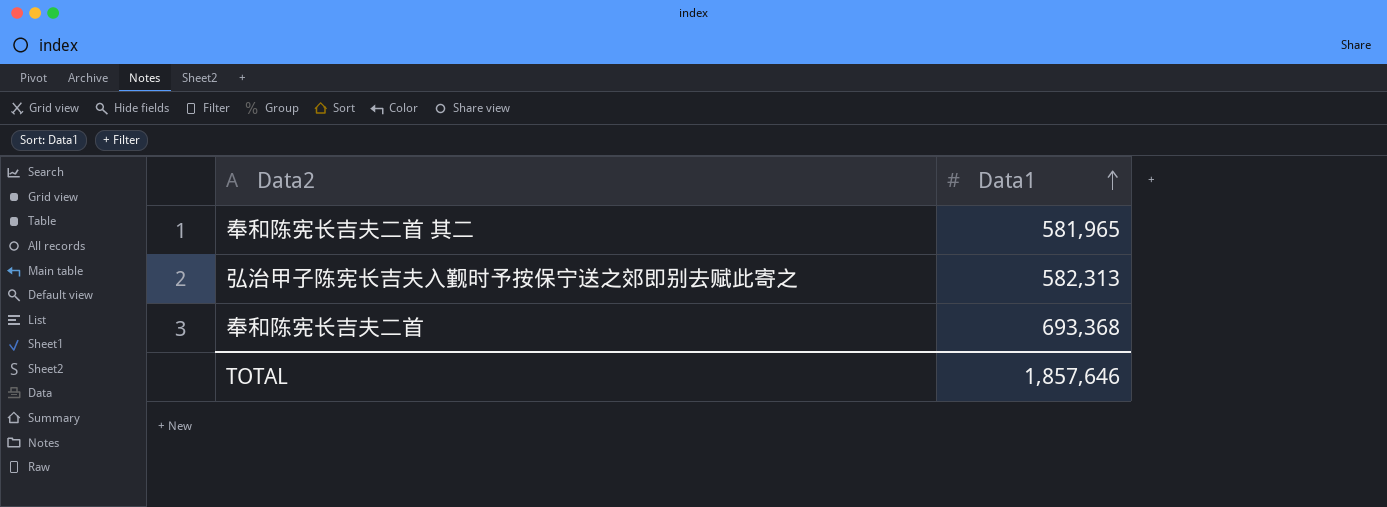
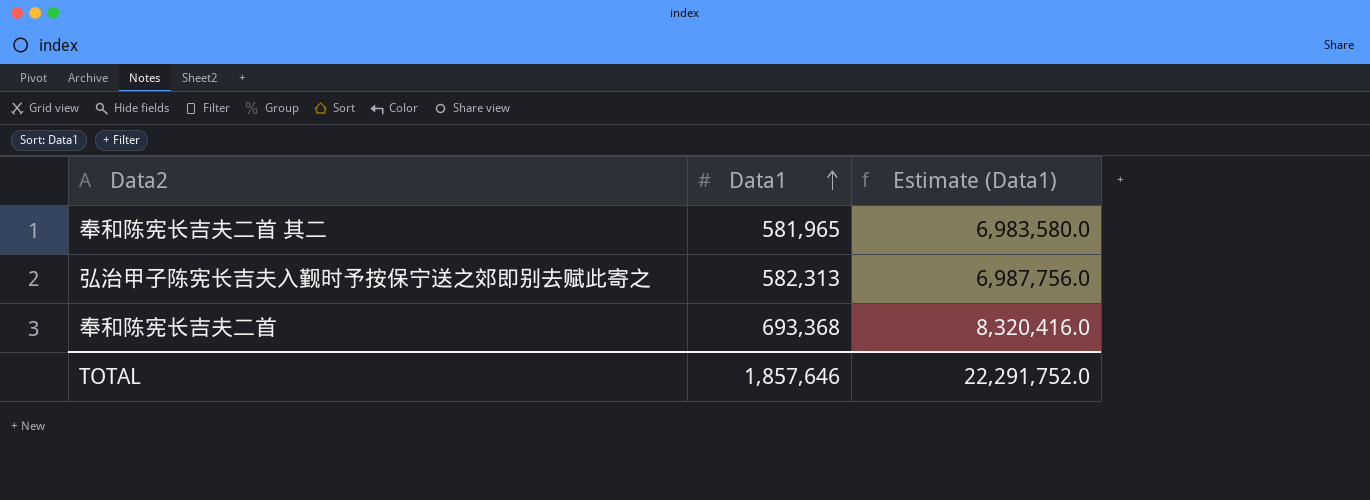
column Estimate (Data1) | formula: none -> [Data1] * 12

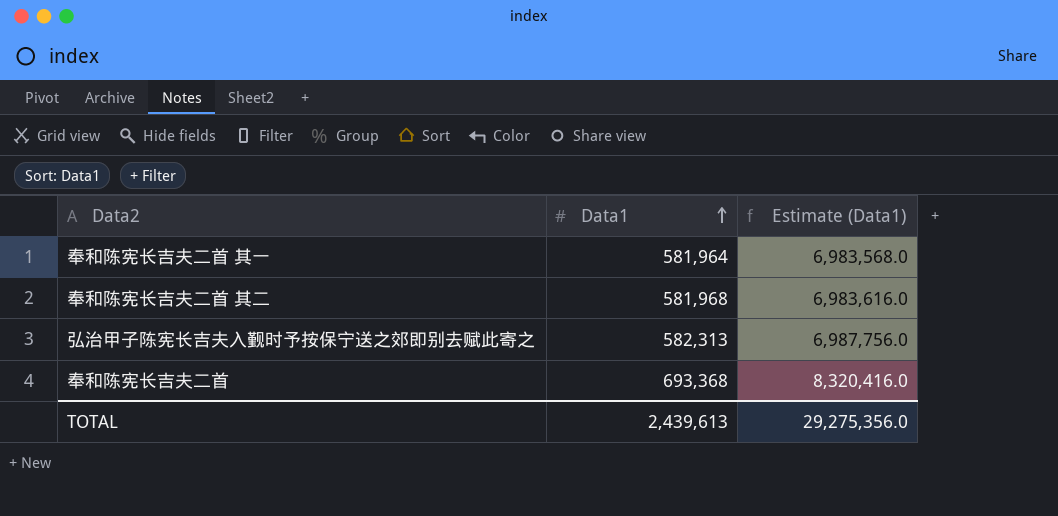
row 奉和陈宪长吉夫二首 其一: none -> 581,964 | 6,983,568.0
奉和陈宪长吉夫二首 其二 | Data1: 581,965 -> 581,968
奉和陈宪长吉夫二首 其二 | Estimate (Data1): 6,983,580.0 -> 6,983,616.0
TOTAL | Data1: 1,857,646 -> 2,439,613
TOTAL | Estimate (Data1): 22,291,752.0 -> 29,275,356.0

